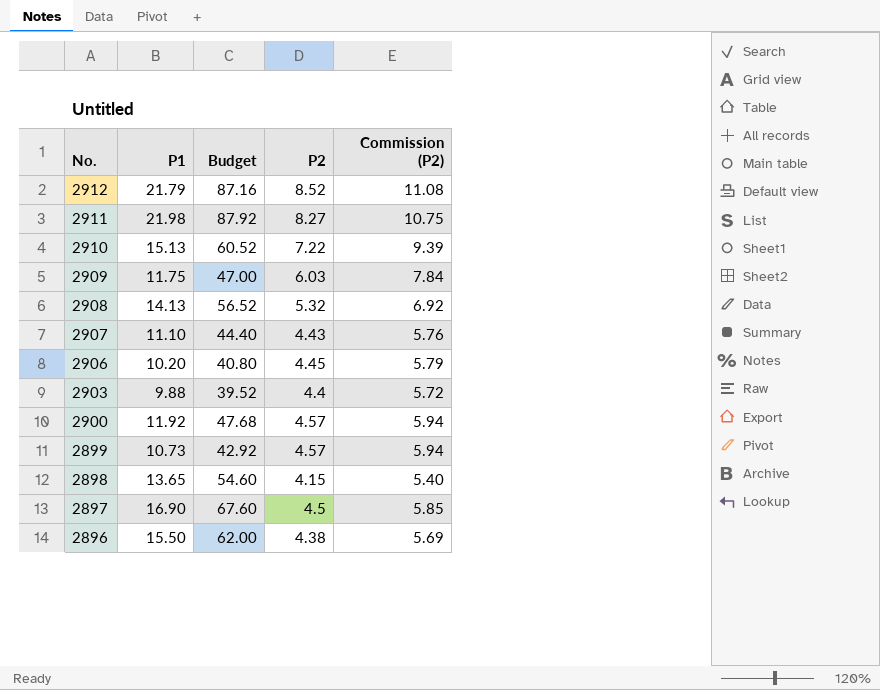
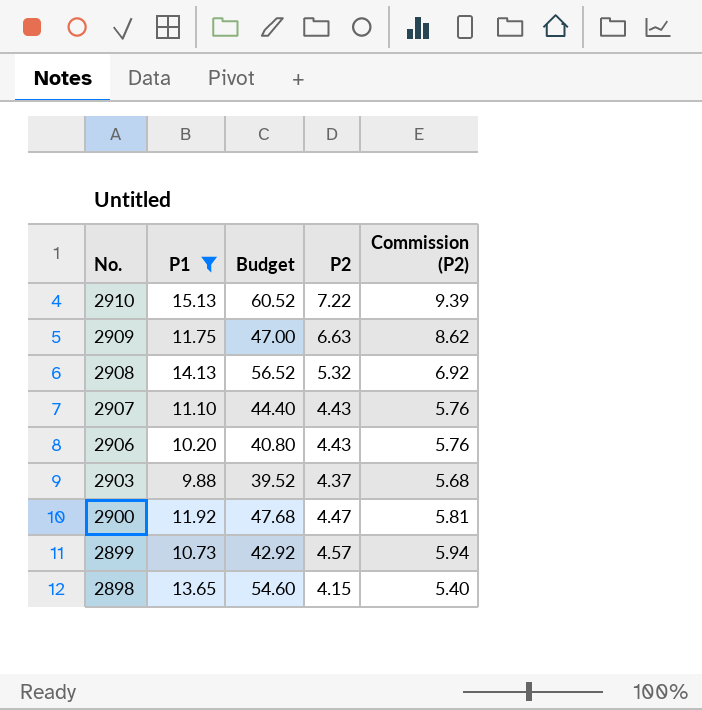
filter: none -> P1 <= 15.13
2909 | P2: 6.03 -> 6.63
2909 | Commission (P2): 7.84 -> 8.62
2906 | P2: 4.45 -> 4.43
2906 | Commission (P2): 5.79 -> 5.76
2903 | P2: 4.4 -> 4.37
2903 | Commission (P2): 5.72 -> 5.68
2900 | P2: 4.57 -> 4.47
2900 | Commission (P2): 5.94 -> 5.81

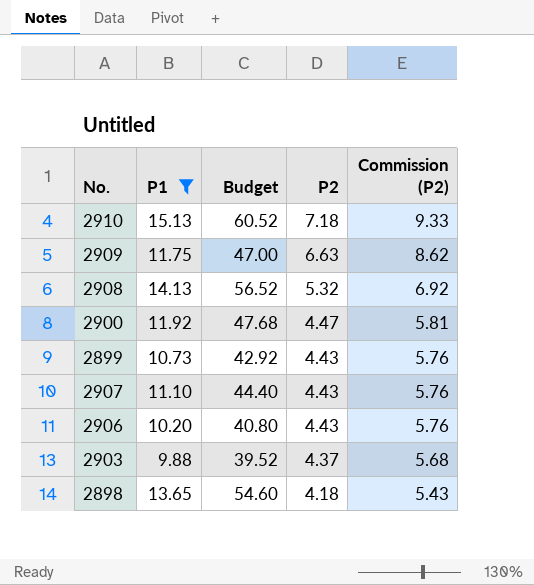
row order: No. descending -> P2 descending
2910 | P2: 7.22 -> 7.18
2910 | Commission (P2): 9.39 -> 9.33
2899 | P2: 4.57 -> 4.43
2899 | Commission (P2): 5.94 -> 5.76
2898 | P2: 4.15 -> 4.18
2898 | Commission (P2): 5.40 -> 5.43

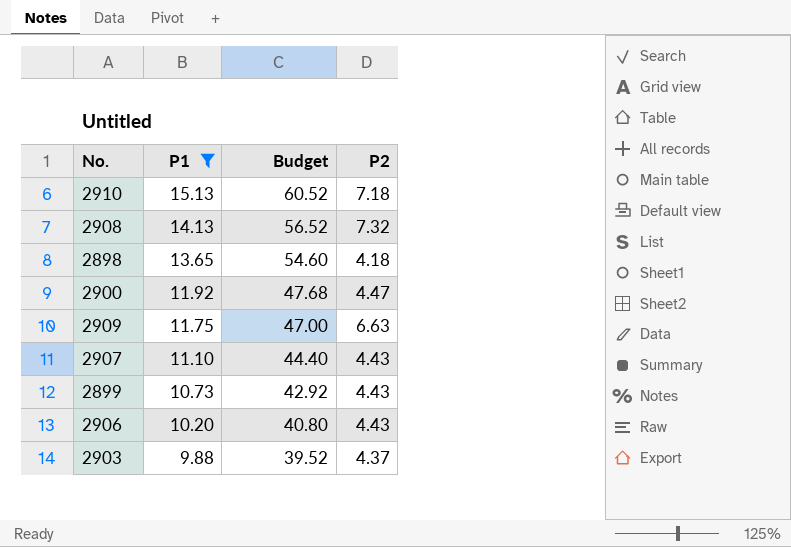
row order: P2 descending -> P1 descending
column Commission (P2) | formula: [P2] * 1.3 -> none
2908 | P2: 5.32 -> 7.32

